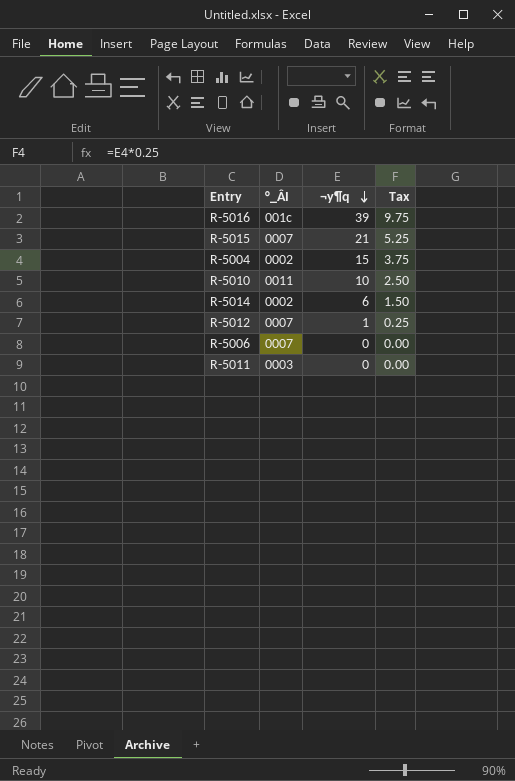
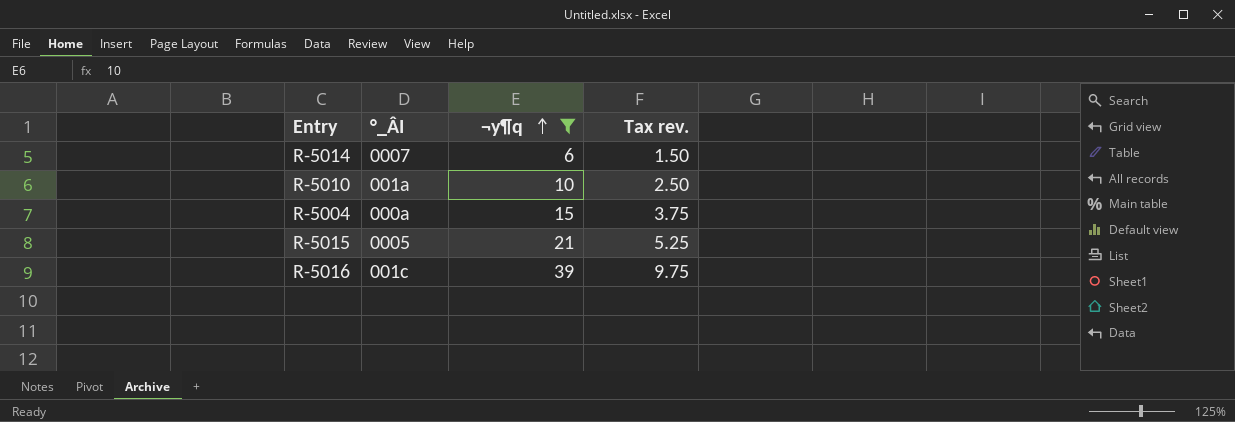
filter: none -> ¬y¶q >= 6
row order: ¬y¶q descending -> ¬y¶q ascending
column name: Tax -> Tax rev.
R-5014 | °_ÂI: 0002 -> 0007
R-5010 | °_ÂI: 0011 -> 001a
R-5004 | °_ÂI: 0002 -> 000a
R-5015 | °_ÂI: 0007 -> 0005

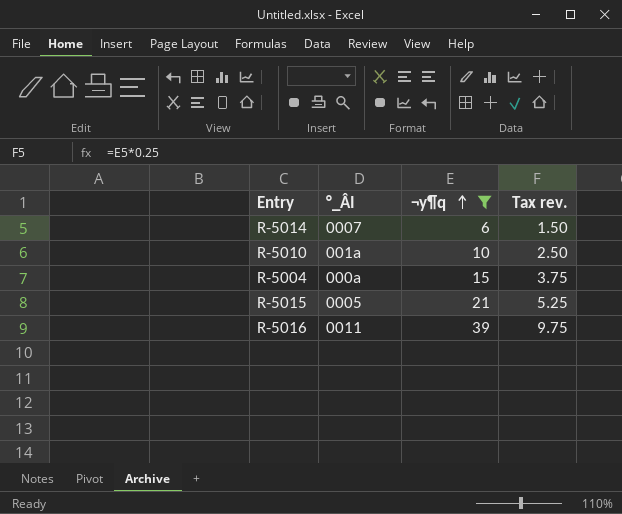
R-5016 | °_ÂI: 001c -> 0011

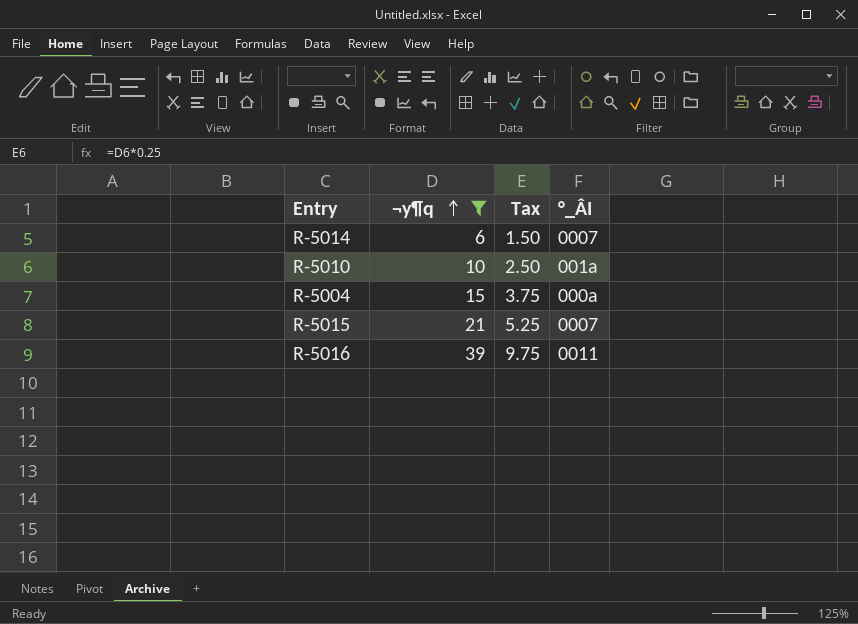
column name: Tax rev. -> Tax
column °_ÂI | position: 2 -> 4
R-5015 | °_ÂI: 0005 -> 0007

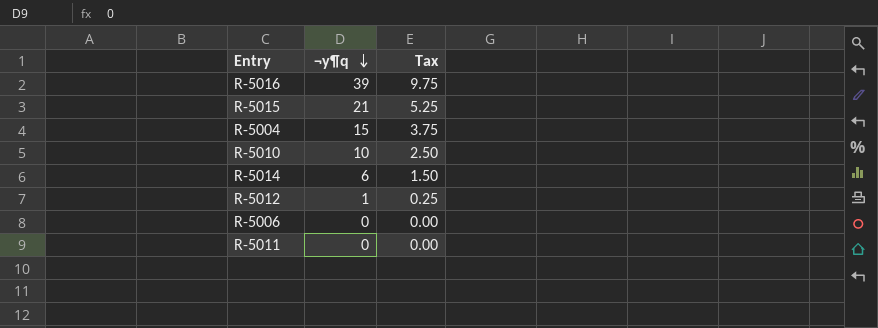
filter: ¬y¶q >= 6 -> none
row order: ¬y¶q ascending -> ¬y¶q descending
column °_ÂI | position: 4 -> none

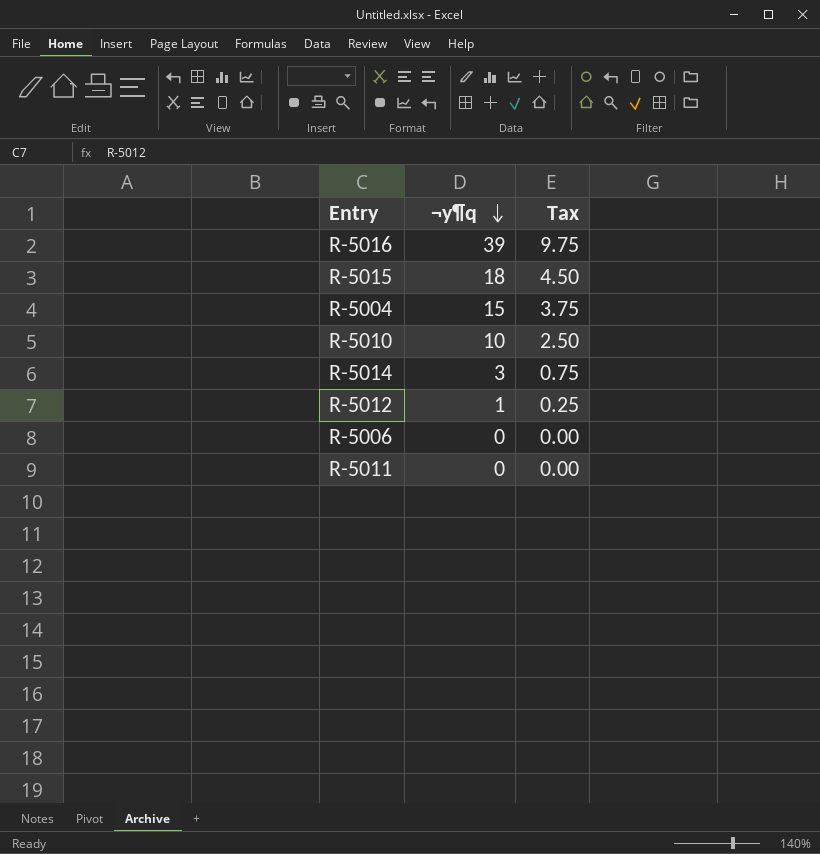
R-5015 | ¬y¶q: 21 -> 18
R-5015 | Tax: 5.25 -> 4.50
R-5014 | ¬y¶q: 6 -> 3
R-5014 | Tax: 1.50 -> 0.75

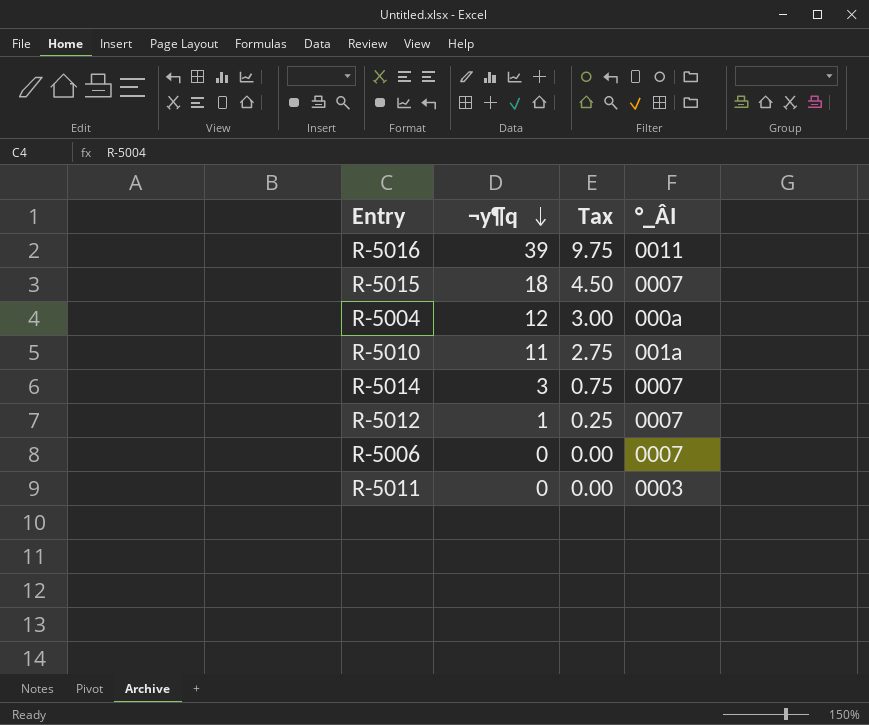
column °_ÂI | position: none -> 4
R-5004 | ¬y¶q: 15 -> 12
R-5004 | Tax: 3.75 -> 3.00
R-5010 | ¬y¶q: 10 -> 11
R-5010 | Tax: 2.50 -> 2.75

